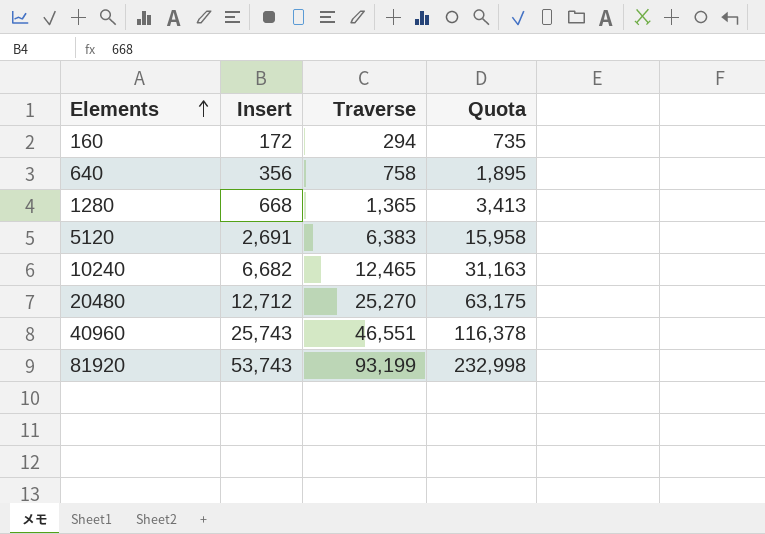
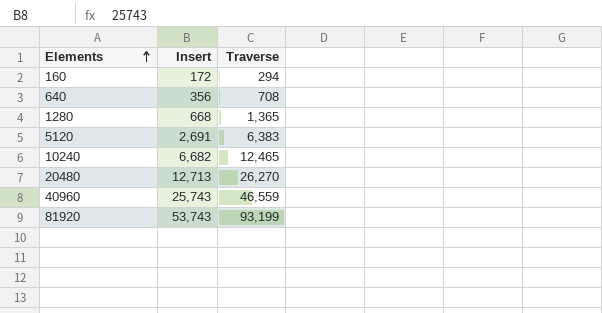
column Quota | formula: [Traverse] * 2.5 -> none
640 | Traverse: 758 -> 708
20480 | Insert: 12,712 -> 12,713
20480 | Traverse: 25,270 -> 26,270
40960 | Traverse: 46,551 -> 46,559

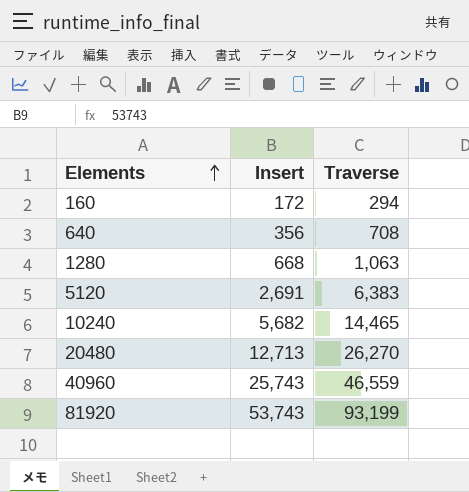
1280 | Traverse: 1,365 -> 1,063
10240 | Insert: 6,682 -> 5,682
10240 | Traverse: 12,465 -> 14,465

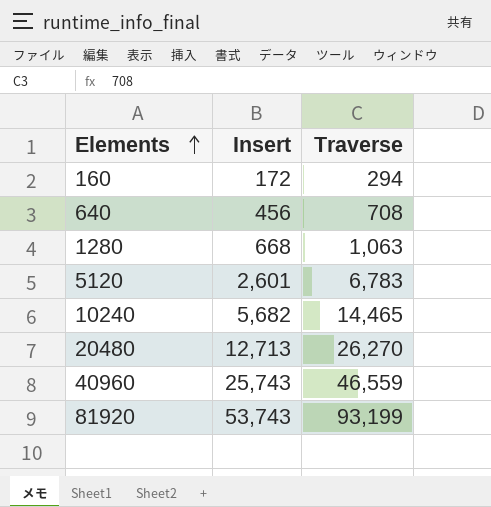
640 | Insert: 356 -> 456
5120 | Insert: 2,691 -> 2,601
5120 | Traverse: 6,383 -> 6,783

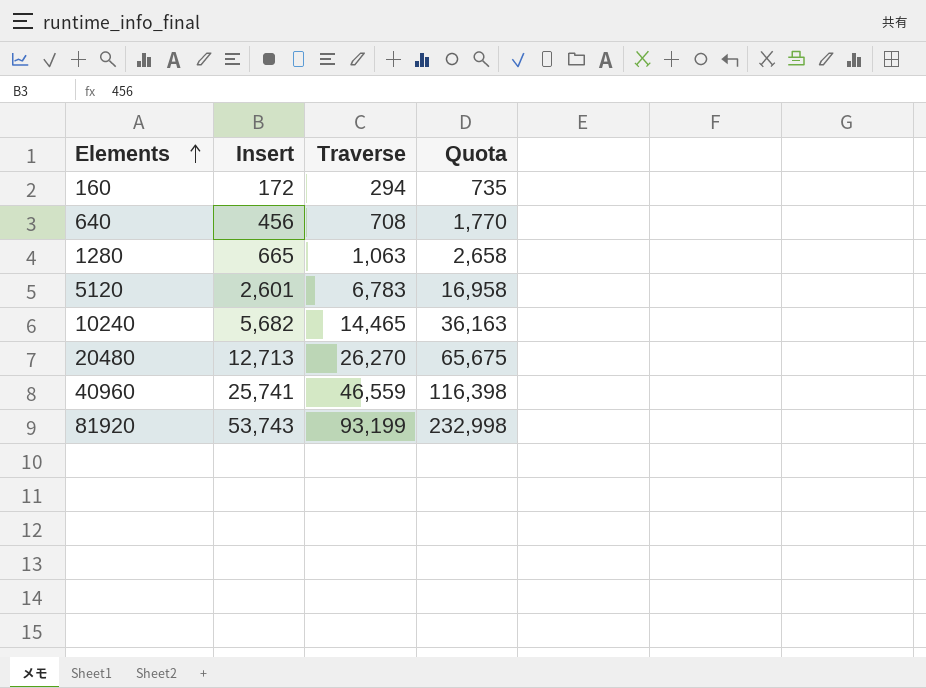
column Quota | formula: none -> [Traverse] * 2.5
1280 | Insert: 668 -> 665
40960 | Insert: 25,743 -> 25,741

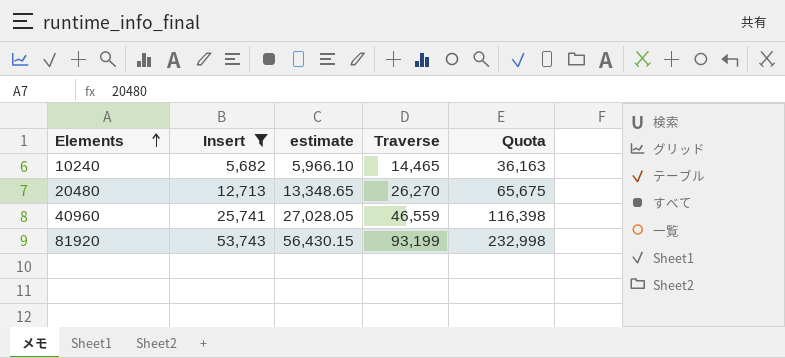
filter: none -> Insert >= 5,682
column estimate | formula: none -> [Insert] * 1.05

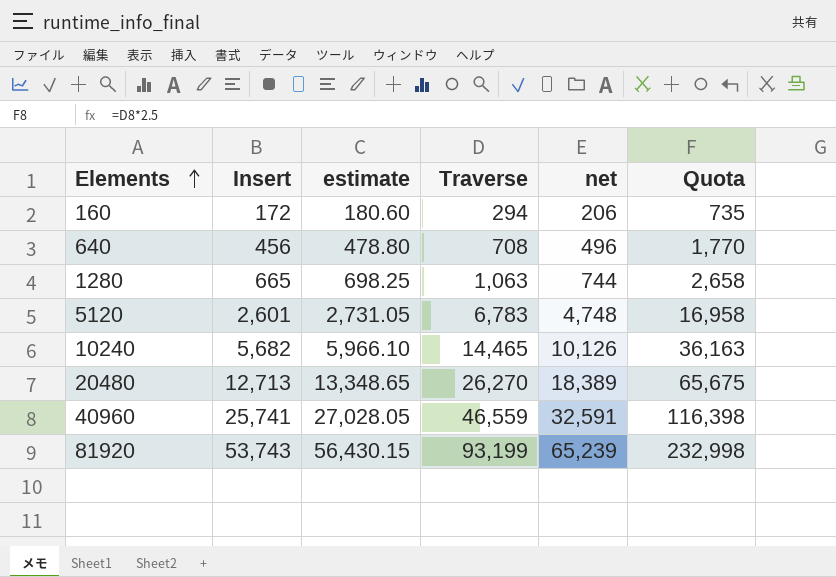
filter: Insert >= 5,682 -> none
column net | formula: none -> [Traverse] * 0.7

